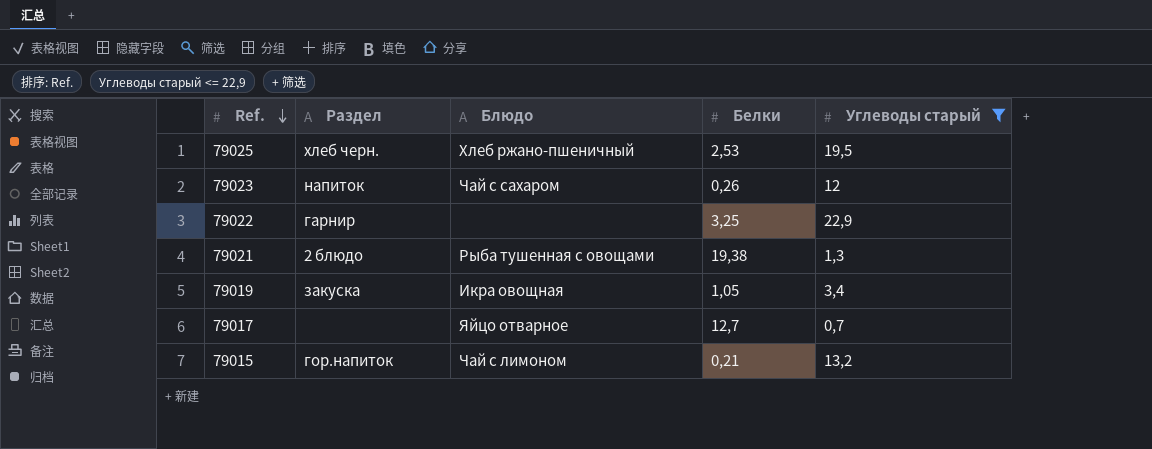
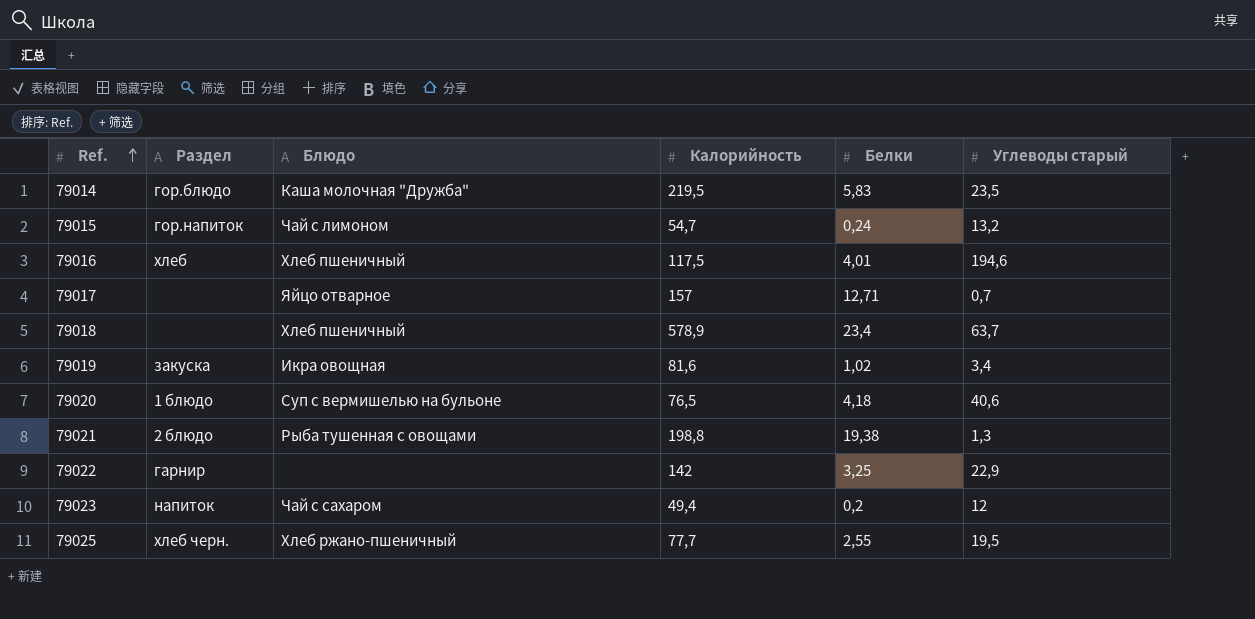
filter: Углеводы старый <= 22,9 -> none
row order: Ref. descending -> Ref. ascending
column Калорийность | position: none -> 4
79015 | Белки: 0,21 -> 0,24
79017 | Белки: 12,7 -> 12,71
79019 | Белки: 1,05 -> 1,02
79023 | Белки: 0,26 -> 0,2
79025 | Белки: 2,53 -> 2,55

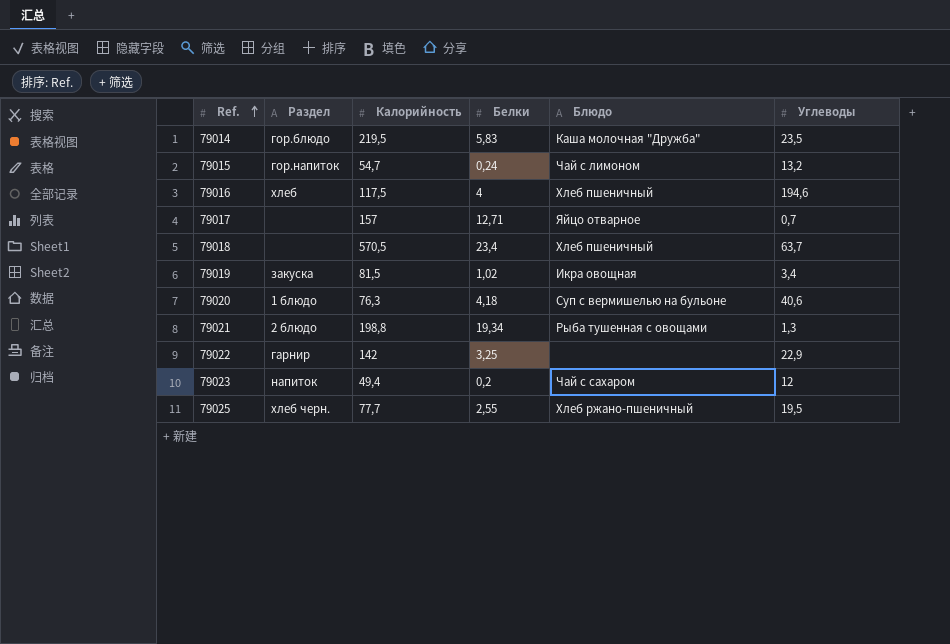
column Блюдо | position: 3 -> 5
column name: Углеводы старый -> Углеводы
79016 | Белки: 4,01 -> 4
79018 | Калорийность: 578,9 -> 570,5
79019 | Калорийность: 81,6 -> 81,5
79020 | Калорийность: 76,5 -> 76,3
79021 | Белки: 19,38 -> 19,34

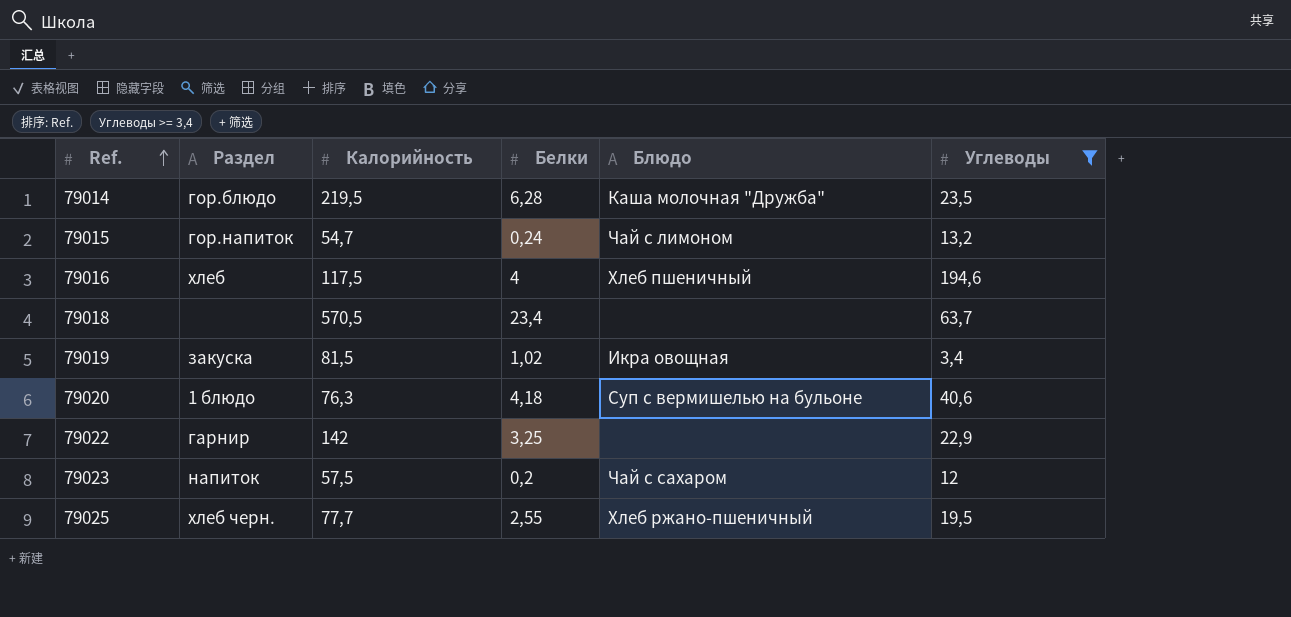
filter: none -> Углеводы >= 3,4
79014 | Белки: 5,83 -> 6,28
79018 | Блюдо: Хлеб пшеничный -> none
79023 | Калорийность: 49,4 -> 57,5

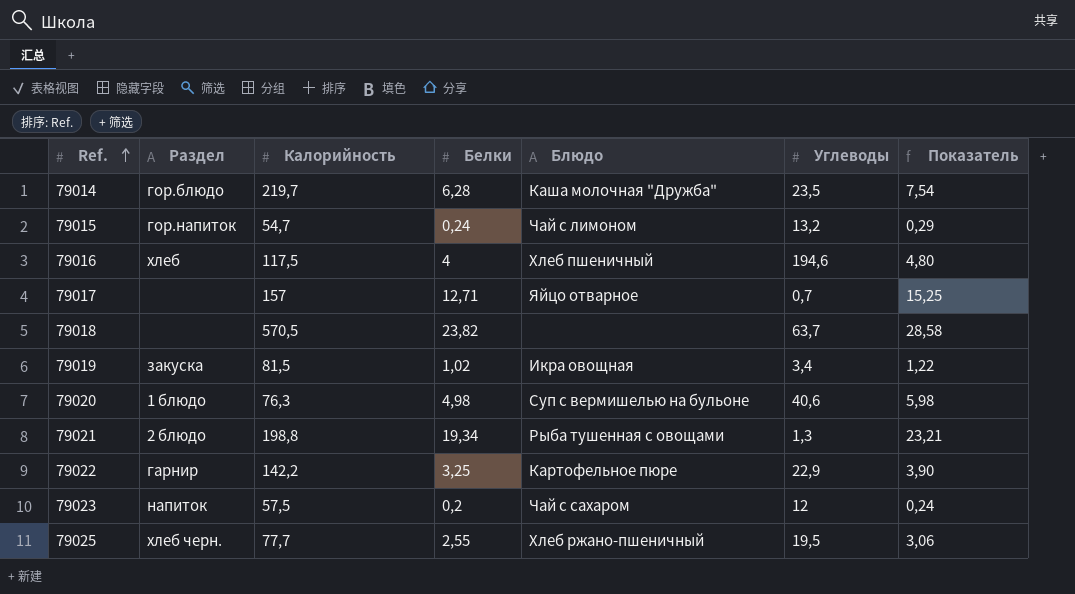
filter: Углеводы >= 3,4 -> none
column Показатель | formula: none -> [Белки] * 1,2
79014 | Калорийность: 219,5 -> 219,7
79018 | Белки: 23,4 -> 23,82
79020 | Белки: 4,18 -> 4,98
79022 | Калорийность: 142 -> 142,2
79022 | Блюдо: none -> Картофельное пюре

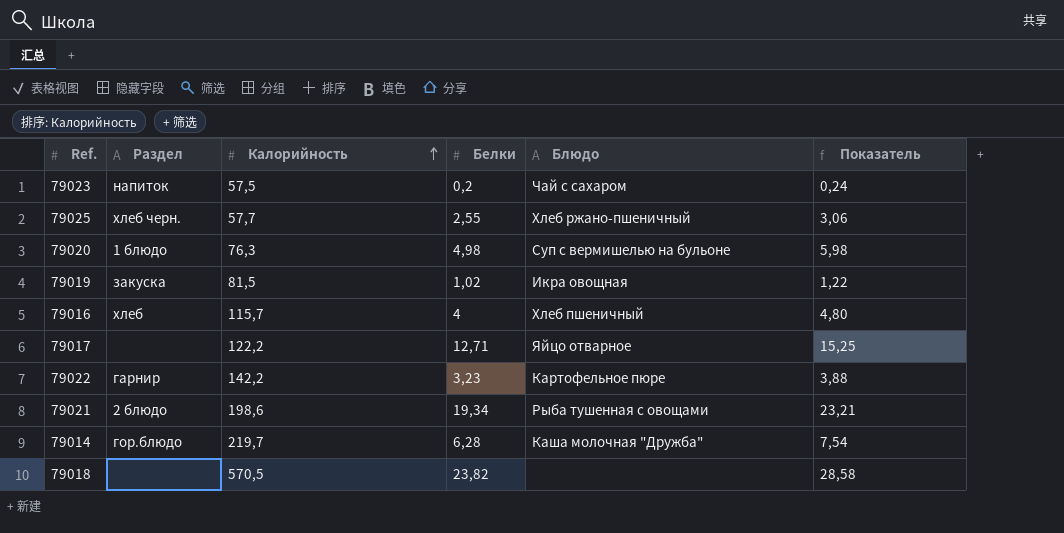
row order: Ref. ascending -> Калорийность ascending
column Углеводы | position: 6 -> none
row 79015: гор.напиток | 54,7 | 0,24 | Чай с лимоном | 13,2 | 0,29 -> none
79025 | Калорийность: 77,7 -> 57,7
79016 | Калорийность: 117,5 -> 115,7
79017 | Калорийность: 157 -> 122,2
79022 | Белки: 3,25 -> 3,23
79022 | Показатель: 3,90 -> 3,88
79021 | Калорийность: 198,8 -> 198,6

